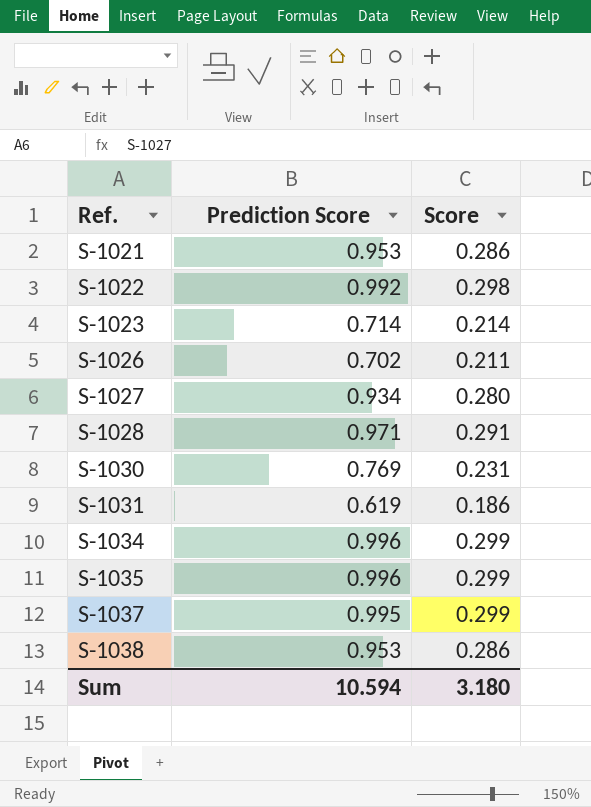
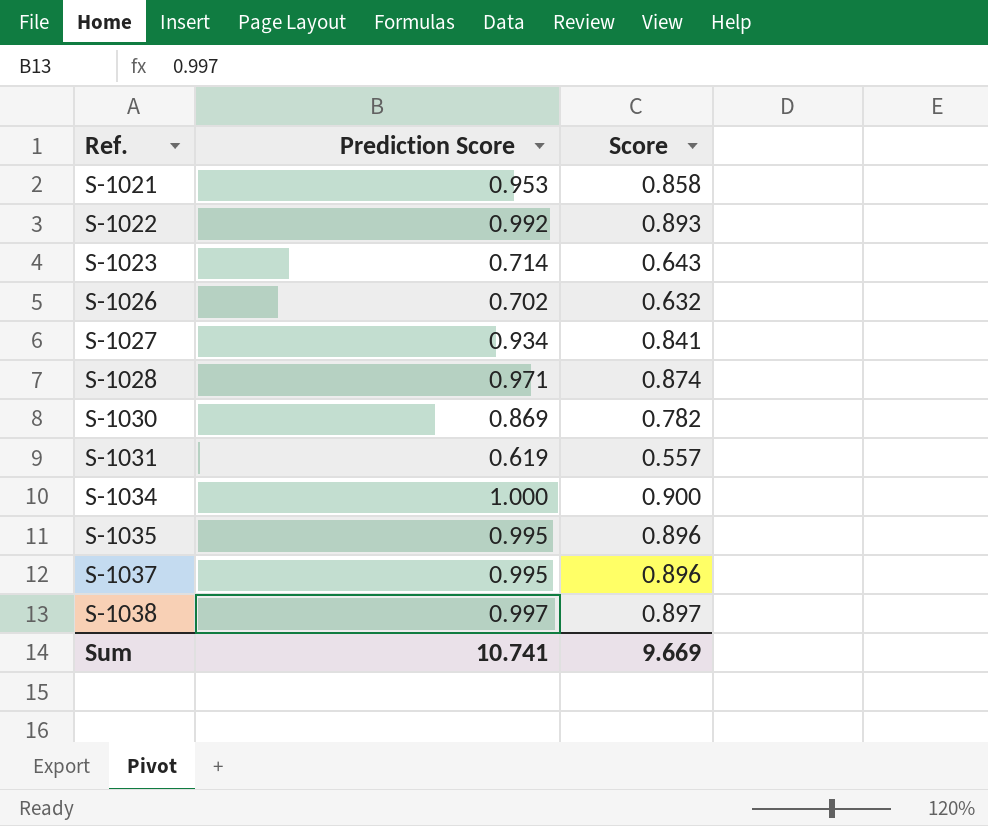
column Score | formula: [Prediction Score] * 0.3 -> [Prediction Score] * 0.9
S-1030 | Prediction Score: 0.769 -> 0.869
S-1034 | Prediction Score: 0.996 -> 1.000
S-1035 | Prediction Score: 0.996 -> 0.995
S-1038 | Prediction Score: 0.953 -> 0.997
Sum | Prediction Score: 10.594 -> 10.741
Sum | Score: 3.180 -> 9.669

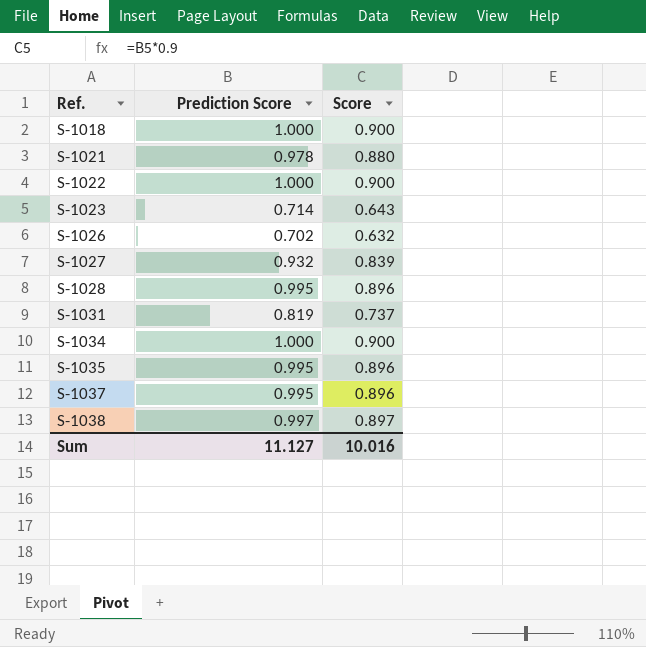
row S-1030: 0.869 | 0.782 -> none
row S-1018: none -> 1.000 | 0.900
S-1021 | Prediction Score: 0.953 -> 0.978
S-1021 | Score: 0.858 -> 0.880
S-1022 | Prediction Score: 0.992 -> 1.000
S-1022 | Score: 0.893 -> 0.900
S-1027 | Prediction Score: 0.934 -> 0.932
S-1027 | Score: 0.841 -> 0.839
S-1028 | Prediction Score: 0.971 -> 0.995
S-1028 | Score: 0.874 -> 0.896
S-1031 | Prediction Score: 0.619 -> 0.819
S-1031 | Score: 0.557 -> 0.737
Sum | Prediction Score: 10.741 -> 11.127
Sum | Score: 9.669 -> 10.016

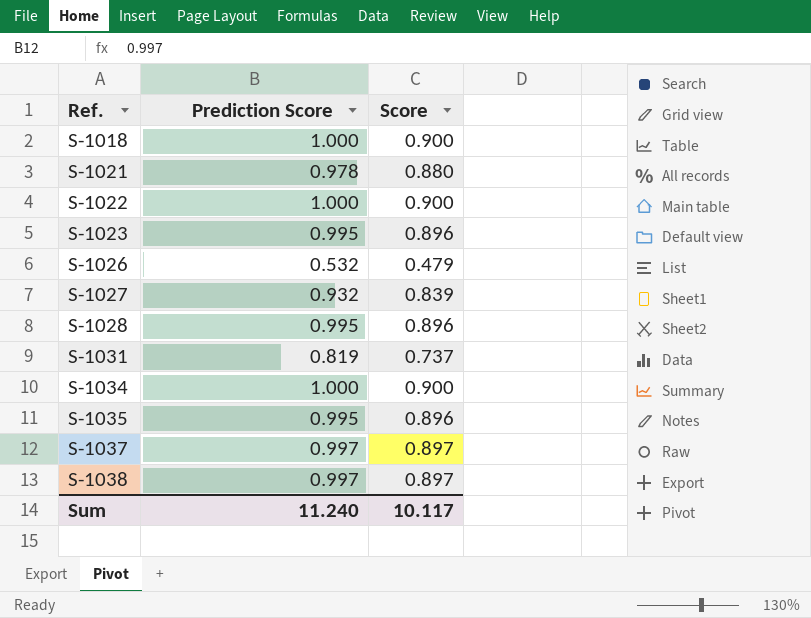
S-1023 | Prediction Score: 0.714 -> 0.995
S-1023 | Score: 0.643 -> 0.896
S-1026 | Prediction Score: 0.702 -> 0.532
S-1026 | Score: 0.632 -> 0.479
S-1037 | Prediction Score: 0.995 -> 0.997
S-1037 | Score: 0.896 -> 0.897
Sum | Prediction Score: 11.127 -> 11.240
Sum | Score: 10.016 -> 10.117

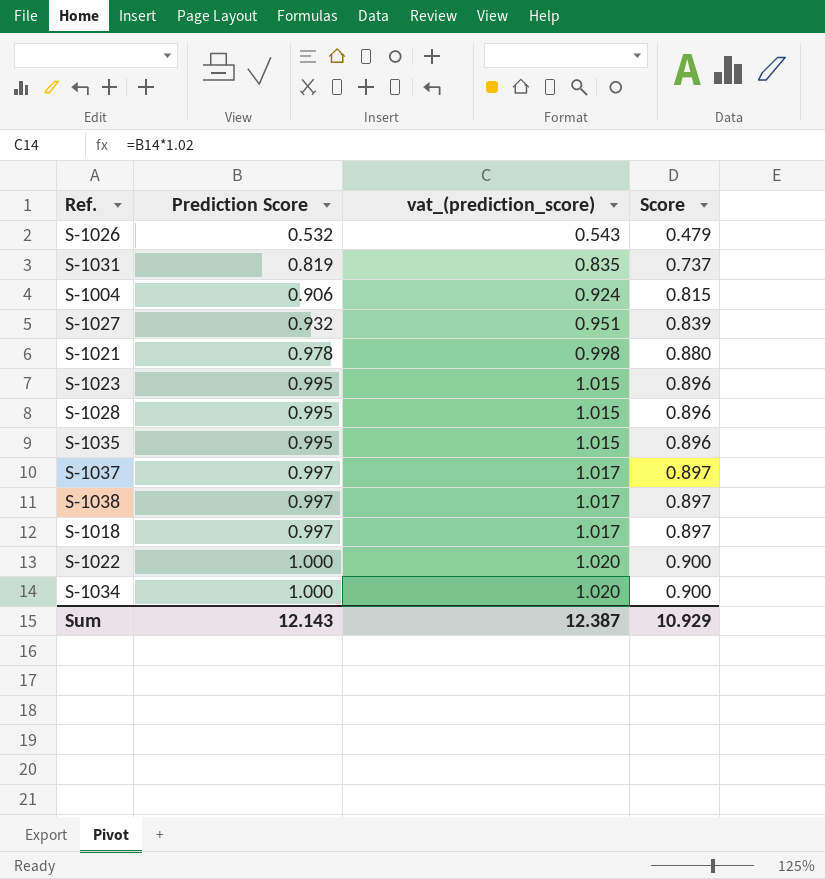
row order: Ref. ascending -> Prediction Score ascending
column vat_(prediction_score) | formula: none -> [Prediction Score] * 1.02
row S-1004: none -> 0.906 | 0.924 | 0.815
S-1018 | Prediction Score: 1.000 -> 0.997
S-1018 | Score: 0.900 -> 0.897
Sum | Prediction Score: 11.240 -> 12.143
Sum | Score: 10.117 -> 10.929

